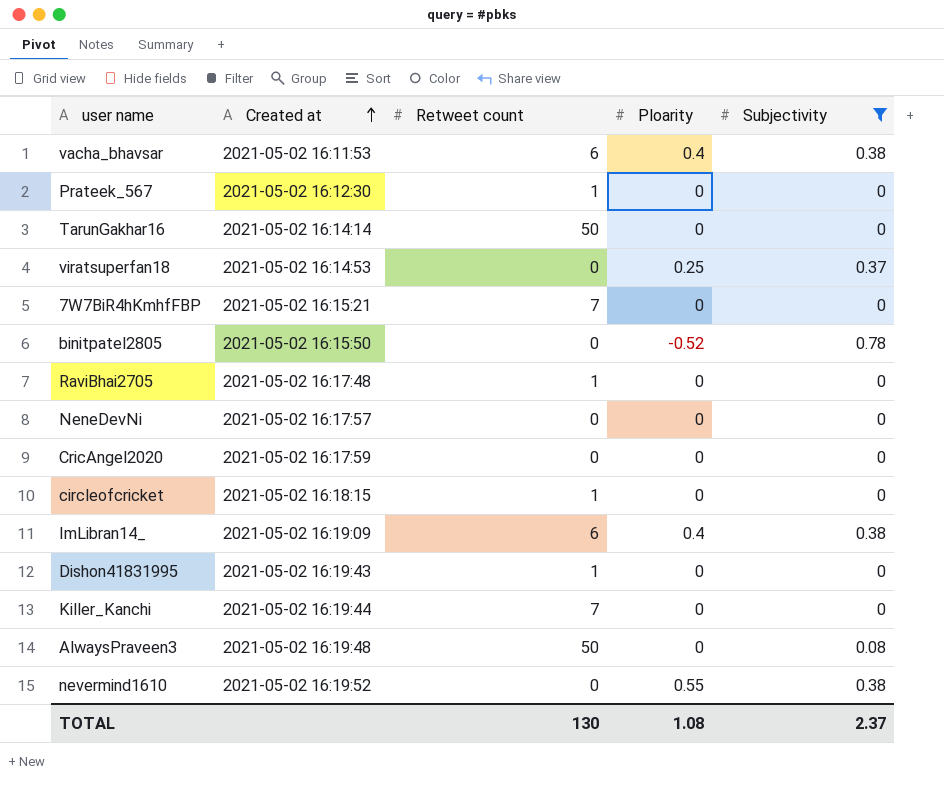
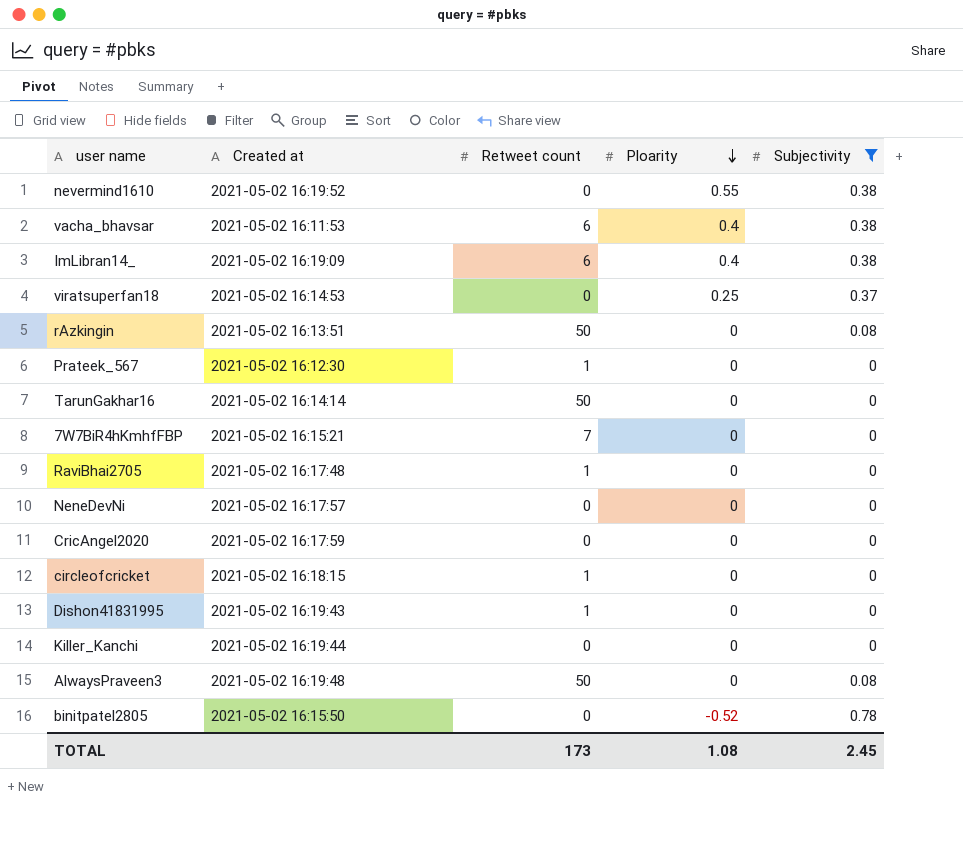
row order: Created at ascending -> Ploarity descending
row rAzkingin: none -> 2021-05-02 16:13:51 | 50 | 0 | 0.08
Killer_Kanchi | Retweet count: 7 -> 0
TOTAL | Retweet count: 130 -> 173
TOTAL | Subjectivity: 2.37 -> 2.45

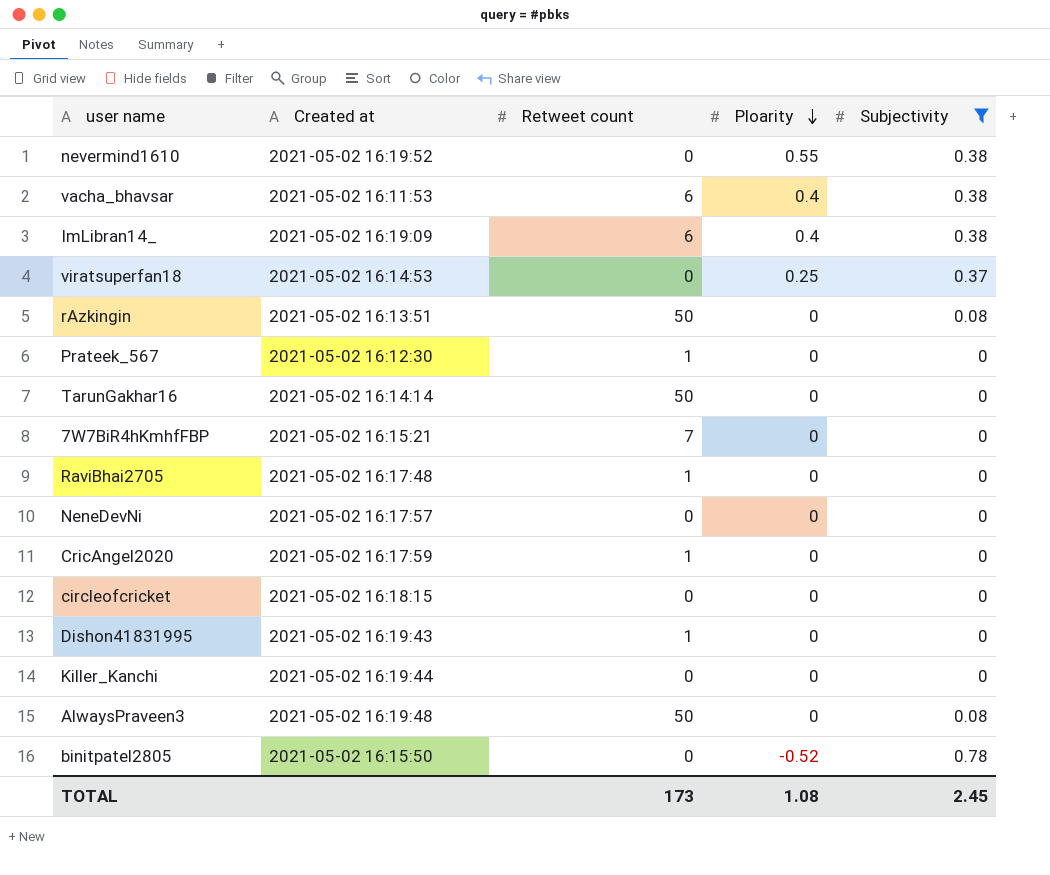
CricAngel2020 | Retweet count: 0 -> 1
circleofcricket | Retweet count: 1 -> 0

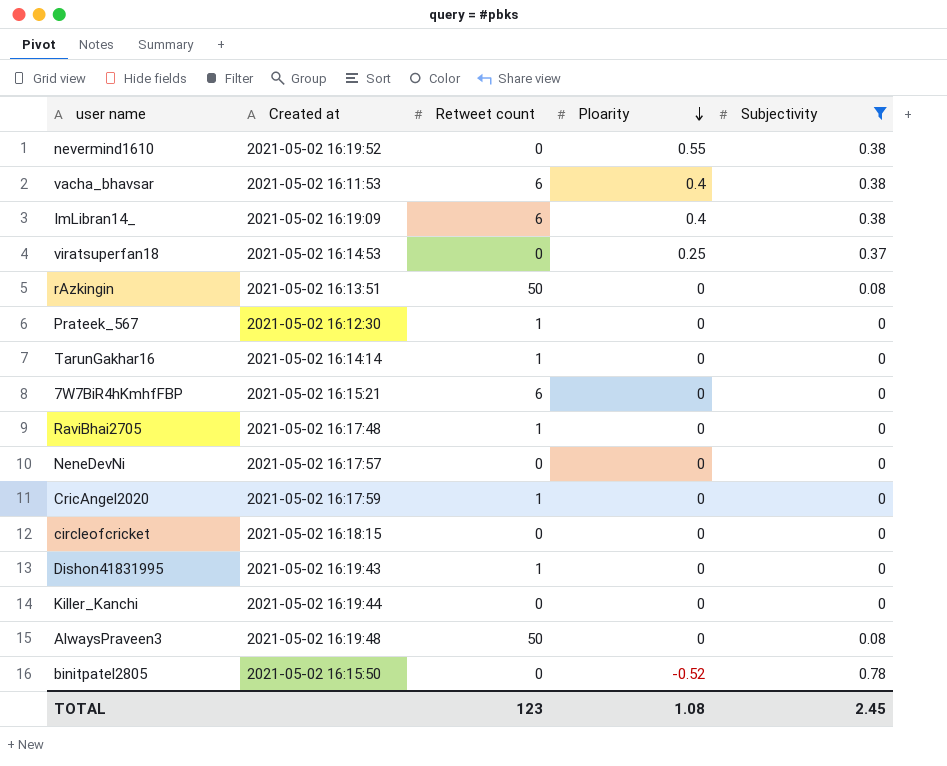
TarunGakhar16 | Retweet count: 50 -> 1
7W7BiR4hKmhfFBP | Retweet count: 7 -> 6
TOTAL | Retweet count: 173 -> 123

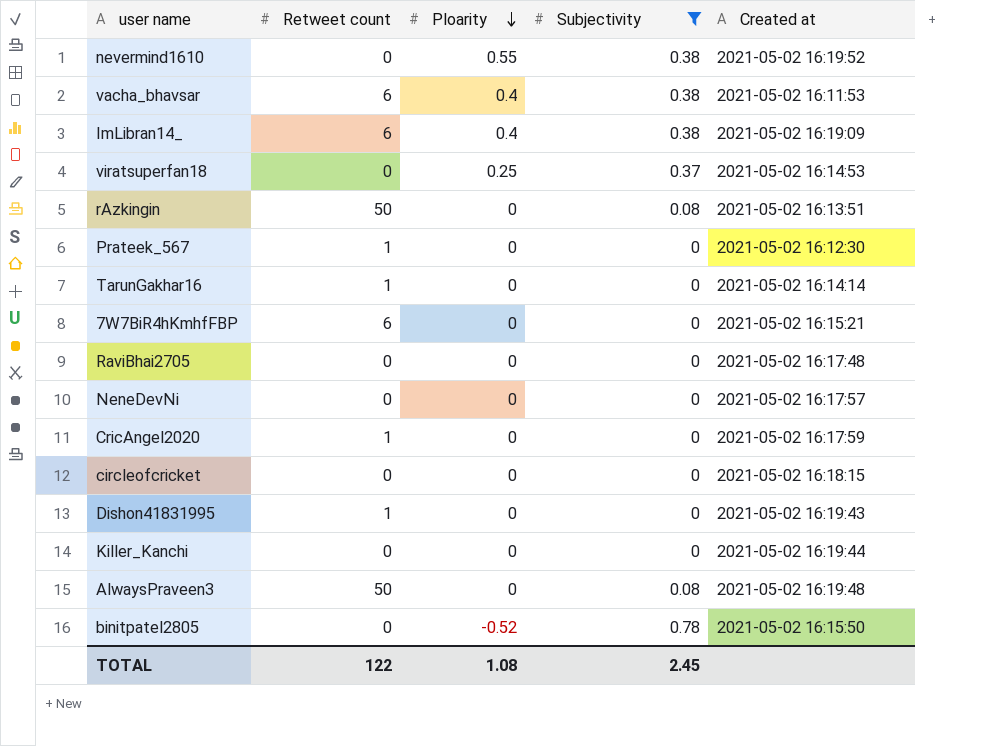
column Created at | position: 2 -> 5
RaviBhai2705 | Retweet count: 1 -> 0
TOTAL | Retweet count: 123 -> 122

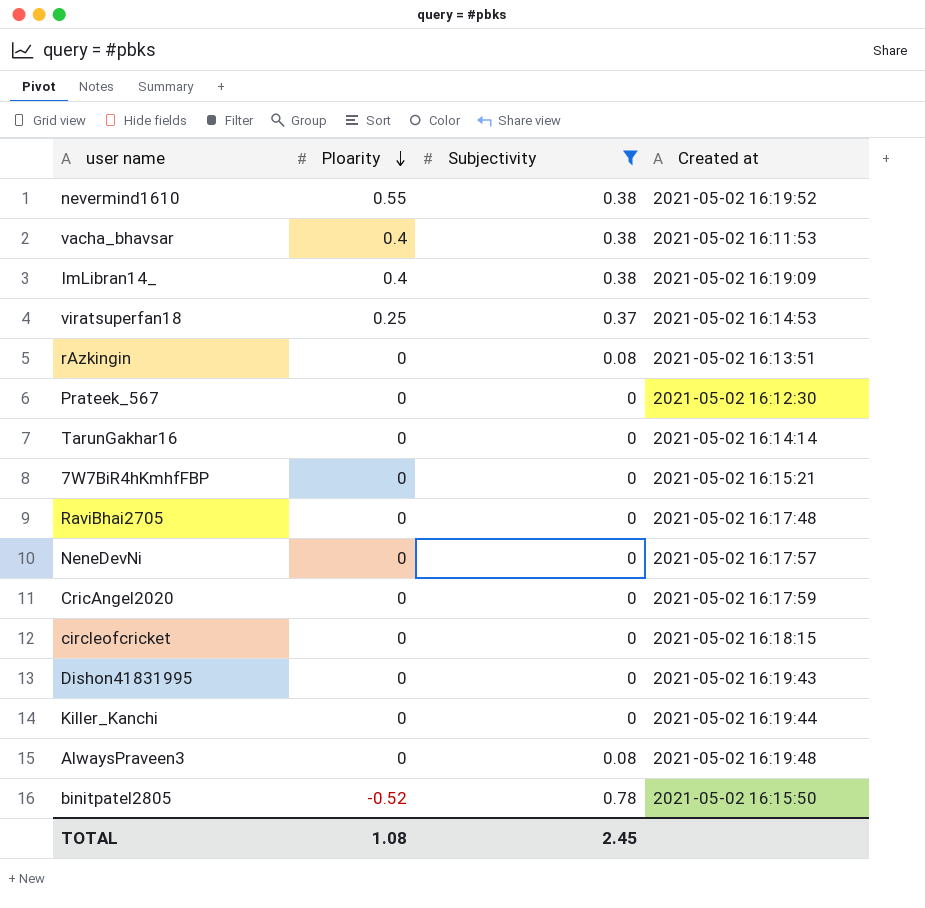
column Retweet count | position: 2 -> none

